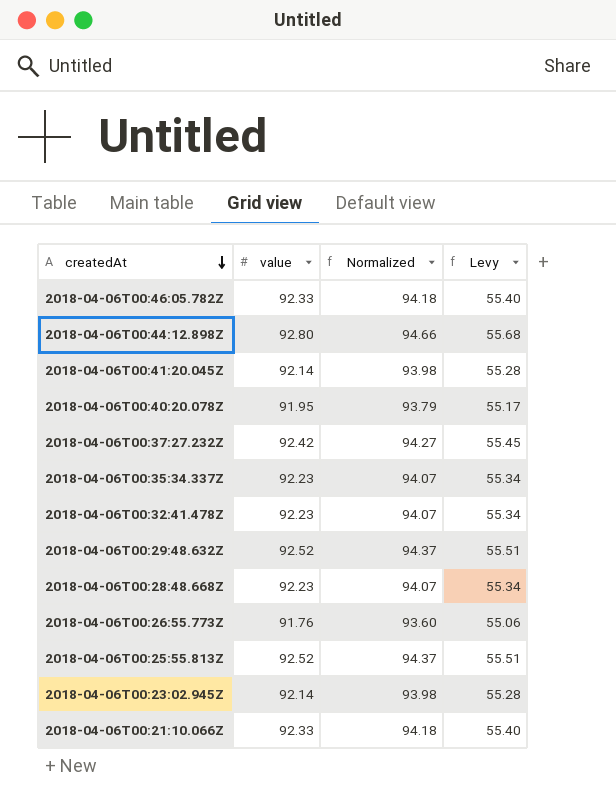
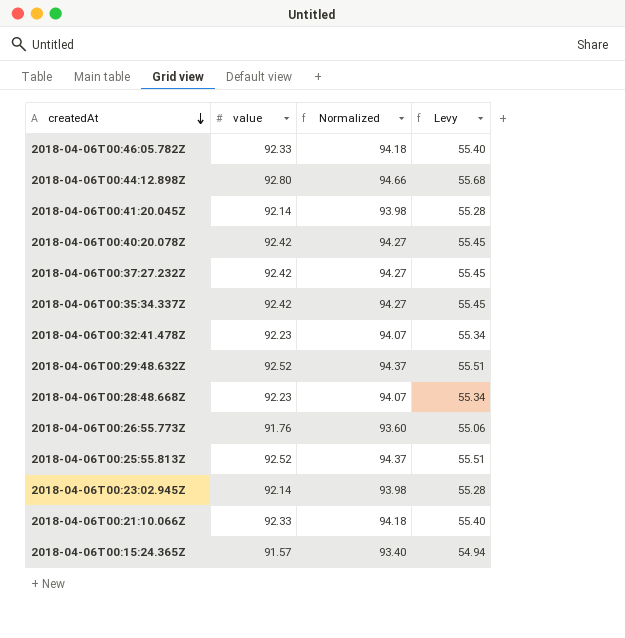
2018-04-06T00:40:20.078Z | value: 91.95 -> 92.42
2018-04-06T00:40:20.078Z | Normalized: 93.79 -> 94.27
2018-04-06T00:40:20.078Z | Levy: 55.17 -> 55.45
2018-04-06T00:35:34.337Z | value: 92.23 -> 92.42
2018-04-06T00:35:34.337Z | Normalized: 94.07 -> 94.27
2018-04-06T00:35:34.337Z | Levy: 55.34 -> 55.45
row 2018-04-06T00:15:24.365Z: none -> 91.57 | 93.40 | 54.94

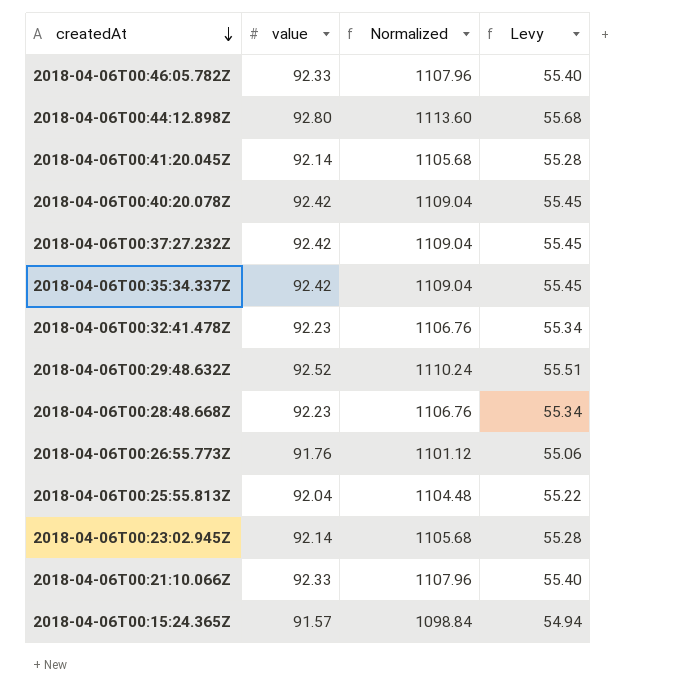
column Normalized | formula: [value] * 1.02 -> [value] * 12
2018-04-06T00:25:55.813Z | value: 92.52 -> 92.04
2018-04-06T00:25:55.813Z | Levy: 55.51 -> 55.22

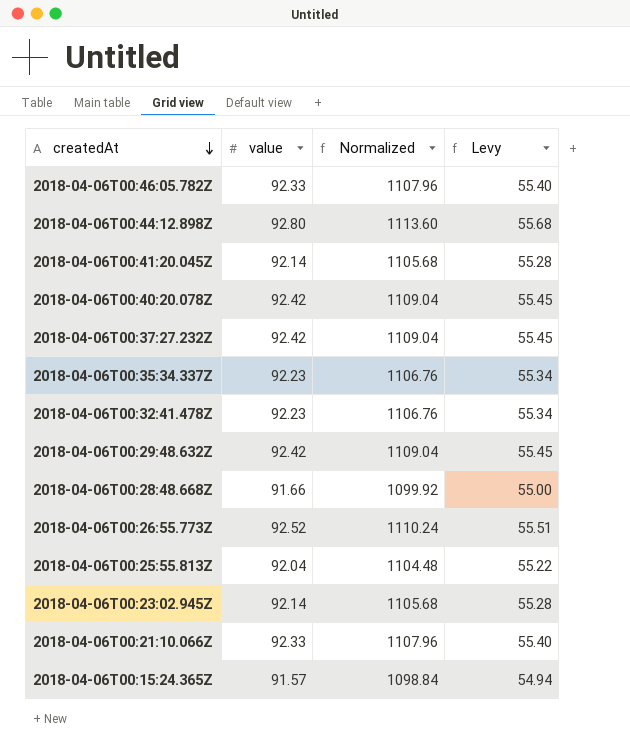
2018-04-06T00:35:34.337Z | value: 92.42 -> 92.23
2018-04-06T00:35:34.337Z | Normalized: 1109.04 -> 1106.76
2018-04-06T00:35:34.337Z | Levy: 55.45 -> 55.34
2018-04-06T00:29:48.632Z | value: 92.52 -> 92.42
2018-04-06T00:29:48.632Z | Normalized: 1110.24 -> 1109.04
2018-04-06T00:29:48.632Z | Levy: 55.51 -> 55.45
2018-04-06T00:28:48.668Z | value: 92.23 -> 91.66
2018-04-06T00:28:48.668Z | Normalized: 1106.76 -> 1099.92
2018-04-06T00:28:48.668Z | Levy: 55.34 -> 55.00
2018-04-06T00:26:55.773Z | value: 91.76 -> 92.52
2018-04-06T00:26:55.773Z | Normalized: 1101.12 -> 1110.24
2018-04-06T00:26:55.773Z | Levy: 55.06 -> 55.51

